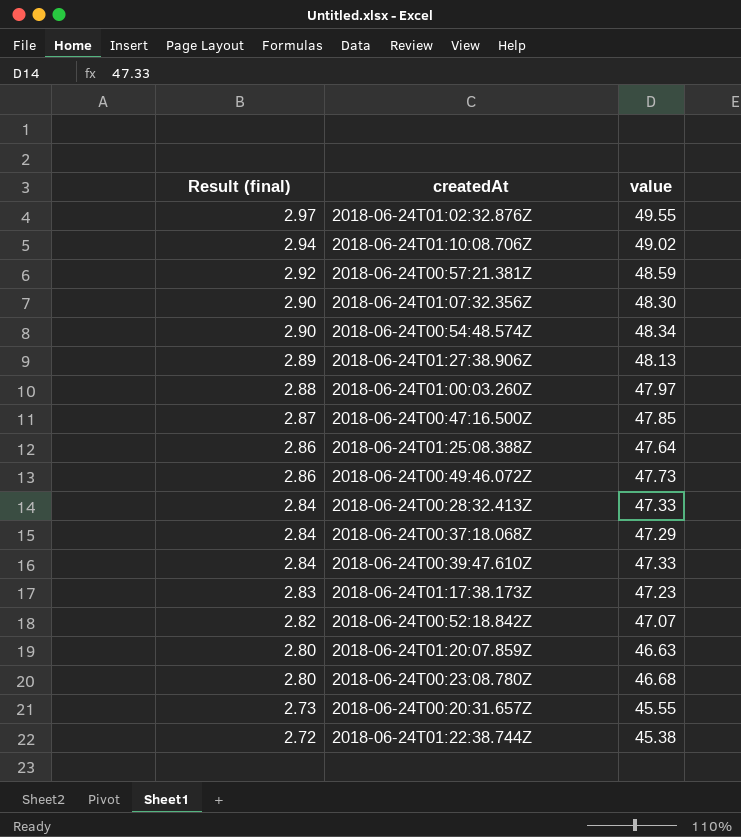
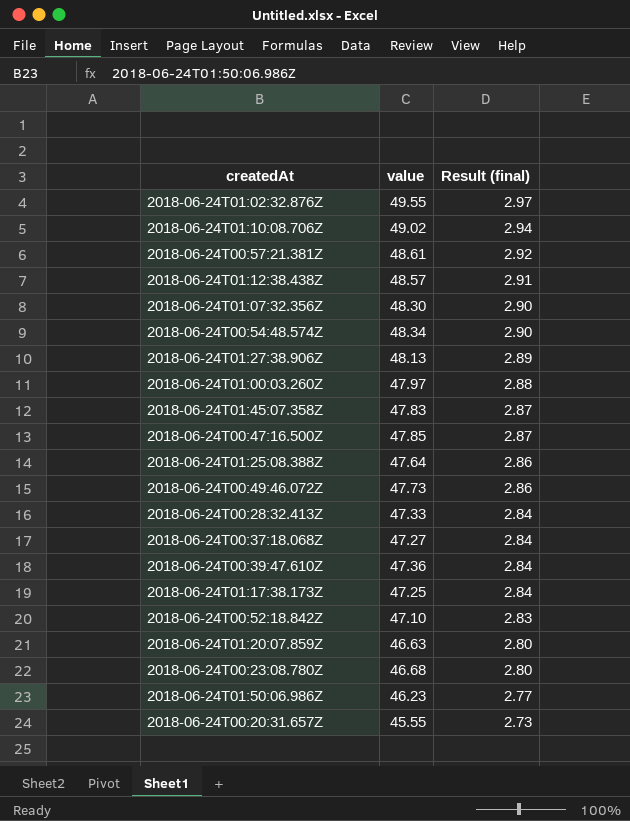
column Result (final) | position: 1 -> 3
row 2018-06-24T01:22:38.744Z: 2.72 | 45.38 -> none
2018-06-24T00:57:21.381Z | value: 48.59 -> 48.61
row 2018-06-24T01:12:38.438Z: none -> 48.57 | 2.91
row 2018-06-24T01:45:07.358Z: none -> 47.83 | 2.87
2018-06-24T00:37:18.068Z | value: 47.29 -> 47.27
2018-06-24T00:39:47.610Z | value: 47.33 -> 47.36
2018-06-24T01:17:38.173Z | value: 47.23 -> 47.25
2018-06-24T01:17:38.173Z | Result (final): 2.83 -> 2.84
2018-06-24T00:52:18.842Z | value: 47.07 -> 47.10
2018-06-24T00:52:18.842Z | Result (final): 2.82 -> 2.83
row 2018-06-24T01:50:06.986Z: none -> 46.23 | 2.77

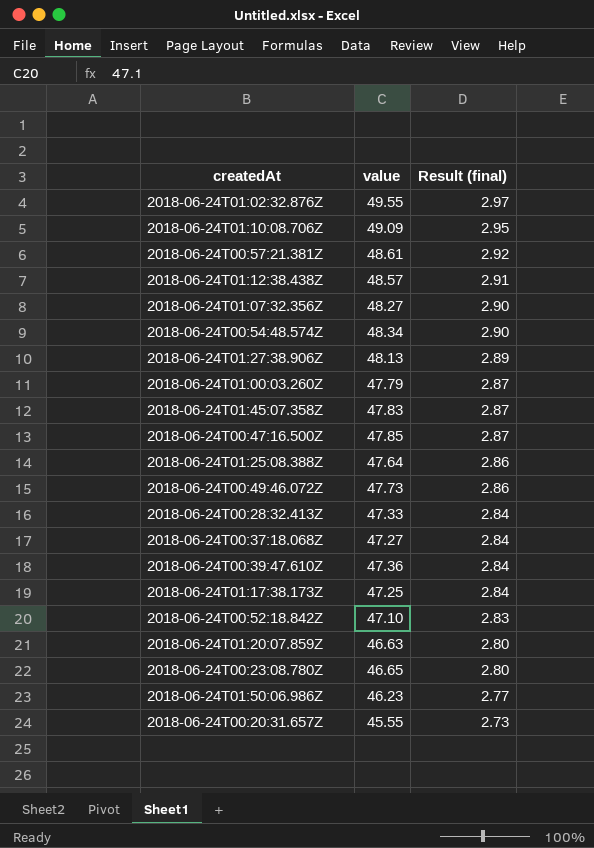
2018-06-24T01:10:08.706Z | value: 49.02 -> 49.09
2018-06-24T01:10:08.706Z | Result (final): 2.94 -> 2.95
2018-06-24T01:07:32.356Z | value: 48.30 -> 48.27
2018-06-24T01:00:03.260Z | value: 47.97 -> 47.79
2018-06-24T01:00:03.260Z | Result (final): 2.88 -> 2.87
2018-06-24T00:23:08.780Z | value: 46.68 -> 46.65

